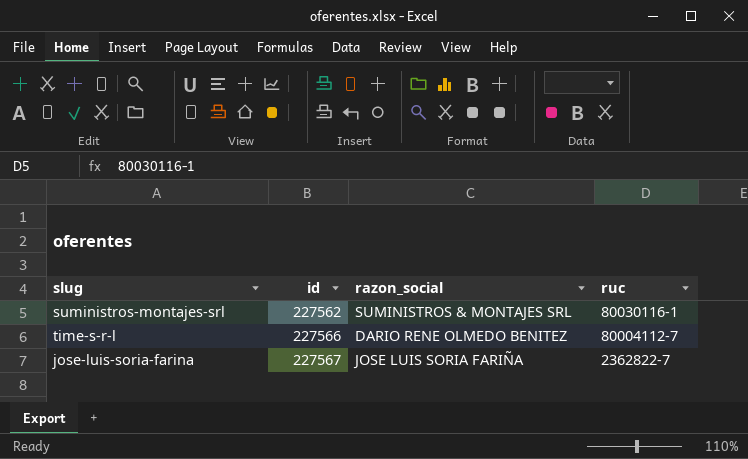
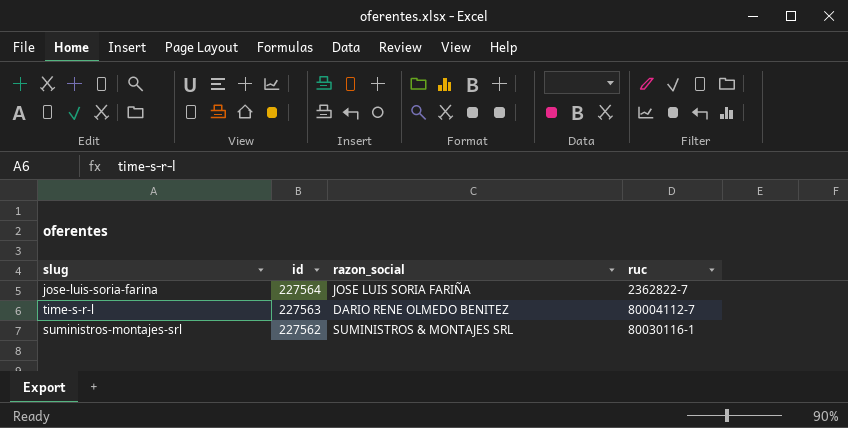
row order: id ascending -> id descending
jose-luis-soria-farina | id: 227567 -> 227564
time-s-r-l | id: 227566 -> 227563

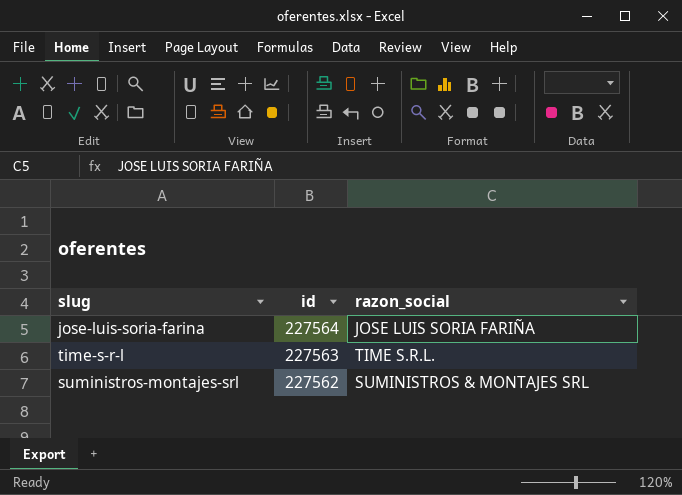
column ruc | position: 4 -> none
time-s-r-l | razon_social: DARIO RENE OLMEDO BENITEZ -> TIME S.R.L.

